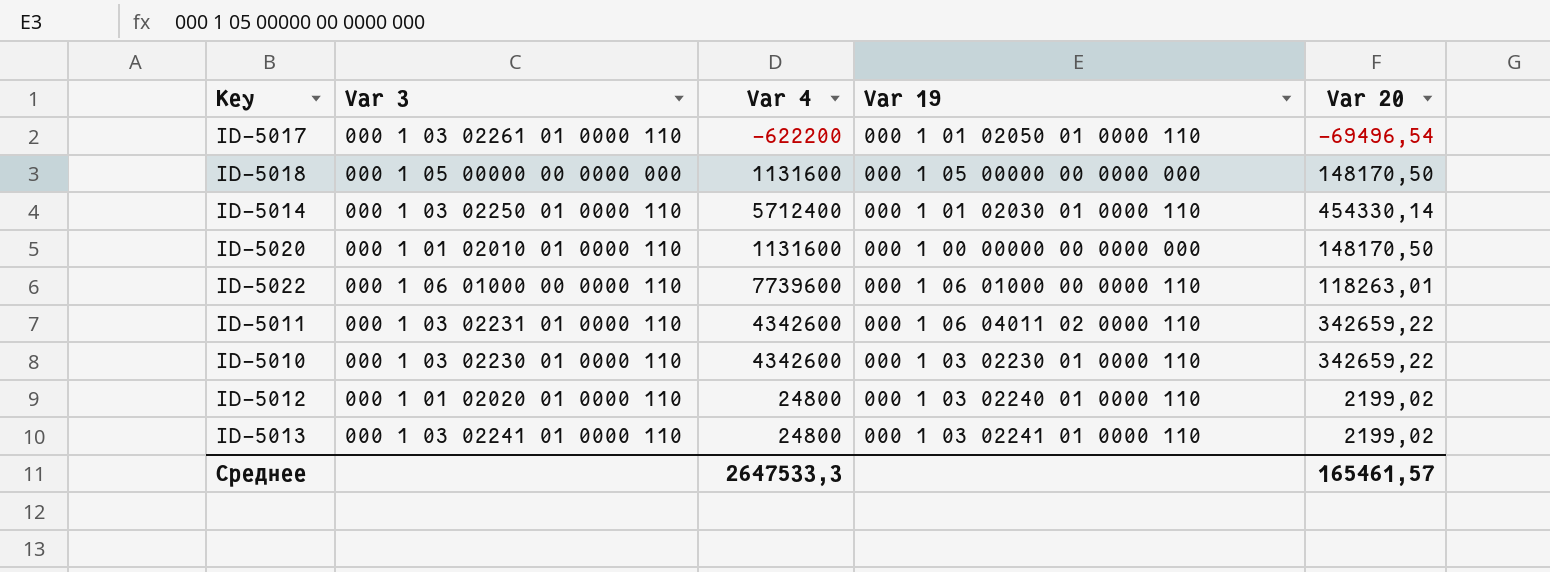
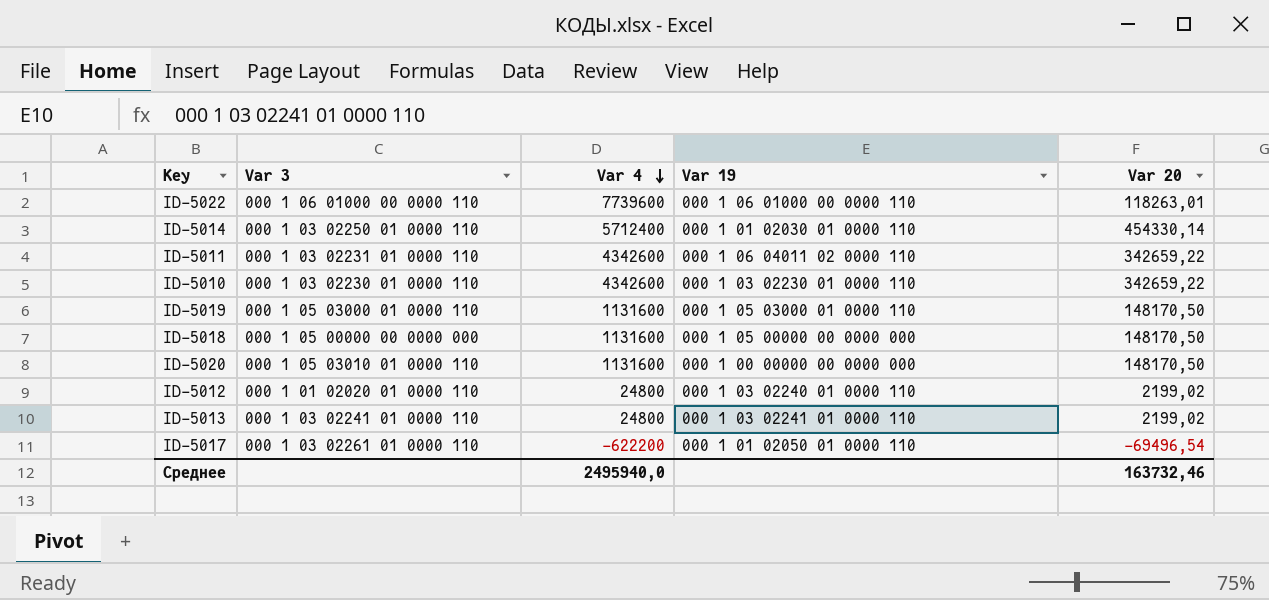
row order: none -> Var 4 descending
row ID-5019: none -> 000 1 05 03000 01 0000 110 | 1131600 | 000 1 05 03000 01 0000 110 | 148170,50
ID-5020 | Var 3: 000 1 01 02010 01 0000 110 -> 000 1 05 03010 01 0000 110
Среднее | Var 4: 2647533,3 -> 2495940,0
Среднее | Var 20: 165461,57 -> 163732,46

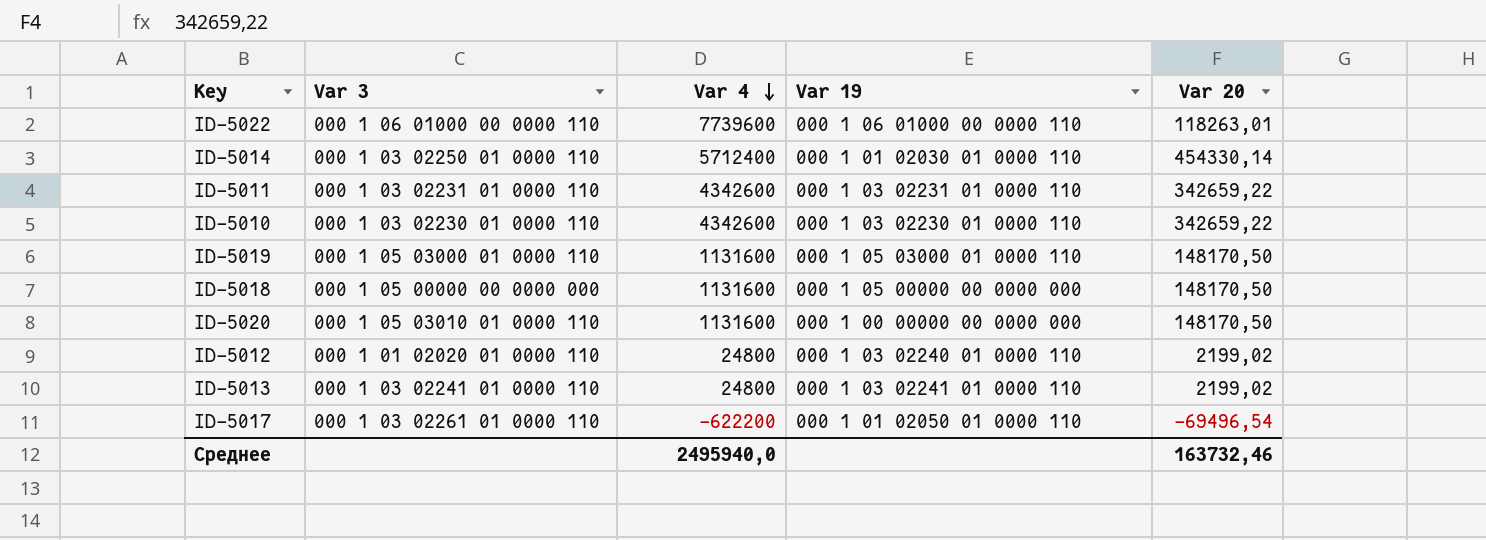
ID-5011 | Var 19: 000 1 06 04011 02 0000 110 -> 000 1 03 02231 01 0000 110

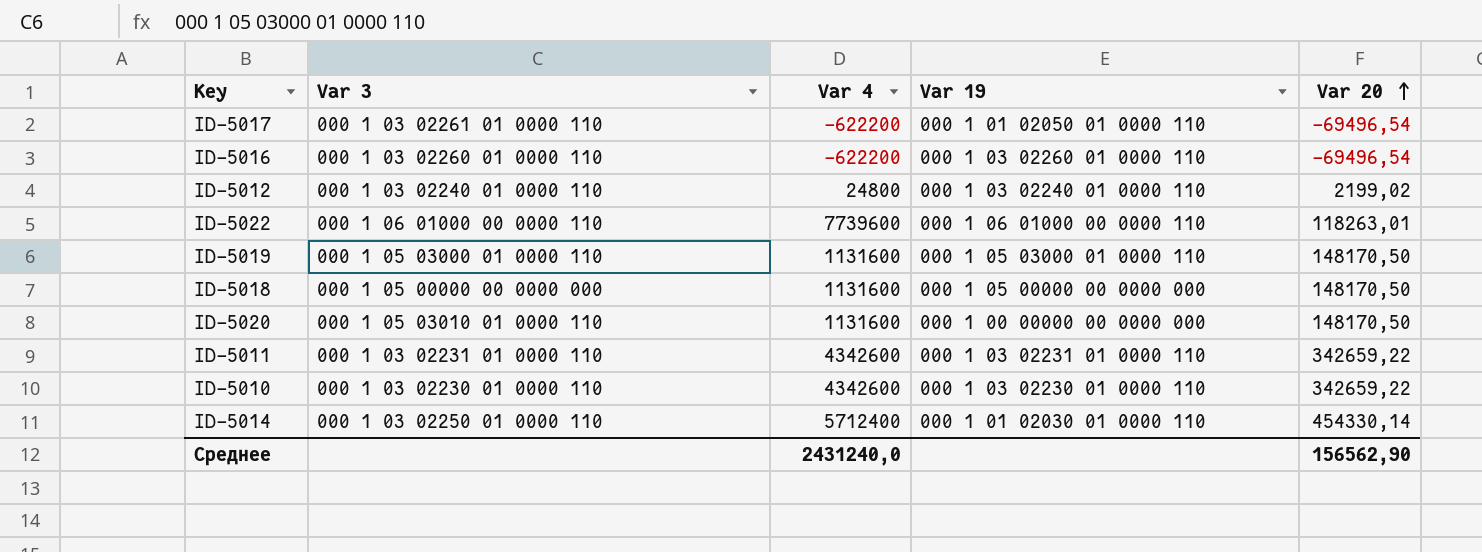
row order: Var 4 descending -> Var 20 ascending
row ID-5013: 000 1 03 02241 01 0000 110 | 24800 | 000 1 03 02241 01 0000 110 | 2199,02 -> none
row ID-5016: none -> 000 1 03 02260 01 0000 110 | -622200 | 000 1 03 02260 01 0000 110 | -69496,54
ID-5012 | Var 3: 000 1 01 02020 01 0000 110 -> 000 1 03 02240 01 0000 110
Среднее | Var 4: 2495940,0 -> 2431240,0
Среднее | Var 20: 163732,46 -> 156562,90

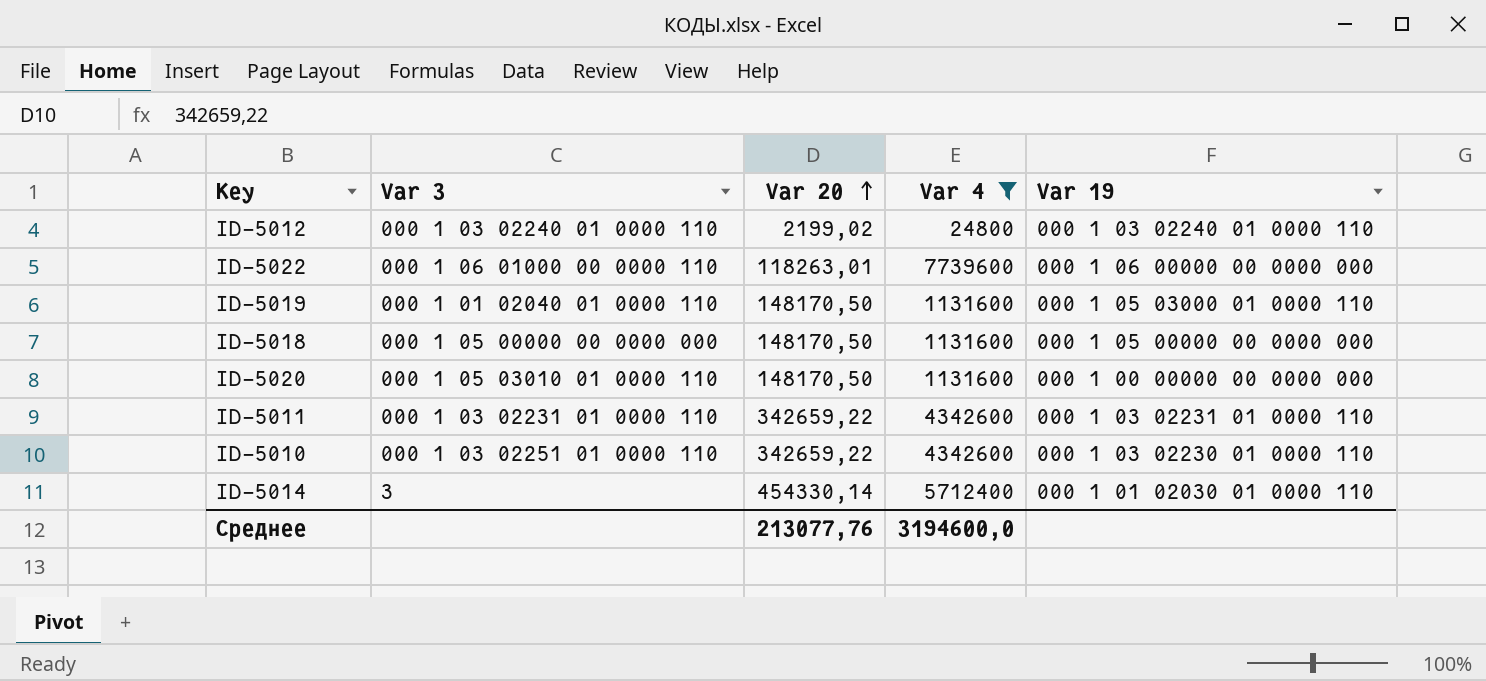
filter: none -> Var 4 != -622200
column Var 20 | position: 5 -> 3
ID-5022 | Var 19: 000 1 06 01000 00 0000 110 -> 000 1 06 00000 00 0000 000
ID-5019 | Var 3: 000 1 05 03000 01 0000 110 -> 000 1 01 02040 01 0000 110
ID-5010 | Var 3: 000 1 03 02230 01 0000 110 -> 000 1 03 02251 01 0000 110
ID-5014 | Var 3: 000 1 03 02250 01 0000 110 -> 3
Среднее | Var 20: 156562,90 -> 213077,76
Среднее | Var 4: 2431240,0 -> 3194600,0

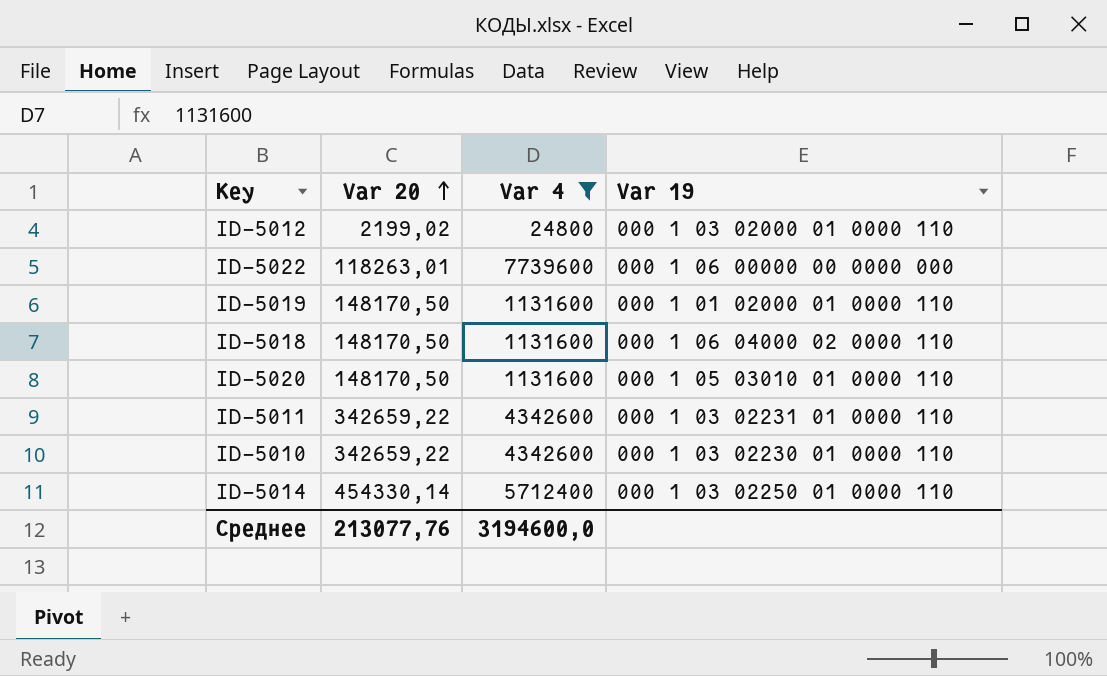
column Var 3 | position: 2 -> none
ID-5012 | Var 19: 000 1 03 02240 01 0000 110 -> 000 1 03 02000 01 0000 110
ID-5019 | Var 19: 000 1 05 03000 01 0000 110 -> 000 1 01 02000 01 0000 110
ID-5018 | Var 19: 000 1 05 00000 00 0000 000 -> 000 1 06 04000 02 0000 110
ID-5020 | Var 19: 000 1 00 00000 00 0000 000 -> 000 1 05 03010 01 0000 110
ID-5014 | Var 19: 000 1 01 02030 01 0000 110 -> 000 1 03 02250 01 0000 110

